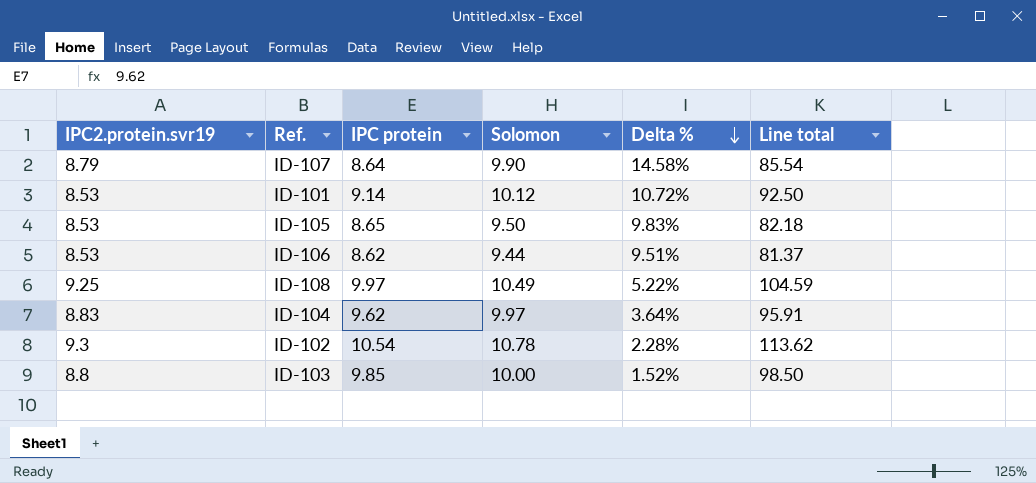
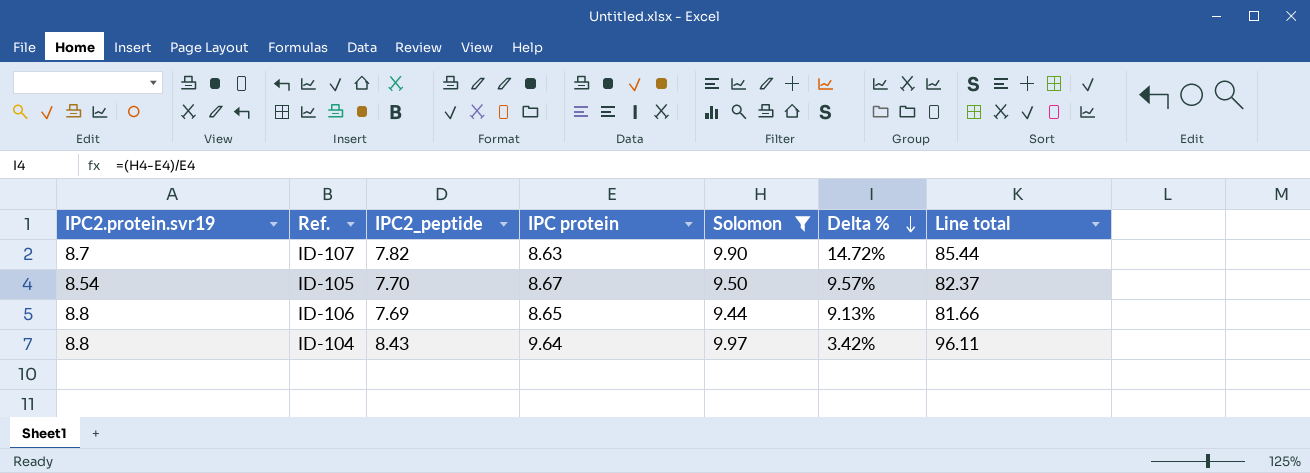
filter: none -> Solomon <= 9.97
column IPC2_peptide | position: none -> 3
ID-107 | IPC2.protein.svr19: 8.79 -> 8.7
ID-107 | IPC protein: 8.64 -> 8.63
ID-107 | Delta %: 14.58% -> 14.72%
ID-107 | Line total: 85.54 -> 85.44
ID-105 | IPC2.protein.svr19: 8.53 -> 8.54
ID-105 | IPC protein: 8.65 -> 8.67
ID-105 | Delta %: 9.83% -> 9.57%
ID-105 | Line total: 82.18 -> 82.37
ID-106 | IPC2.protein.svr19: 8.53 -> 8.8
ID-106 | IPC protein: 8.62 -> 8.65
ID-106 | Delta %: 9.51% -> 9.13%
ID-106 | Line total: 81.37 -> 81.66
ID-104 | IPC2.protein.svr19: 8.83 -> 8.8
ID-104 | IPC protein: 9.62 -> 9.64
ID-104 | Delta %: 3.64% -> 3.42%
ID-104 | Line total: 95.91 -> 96.11

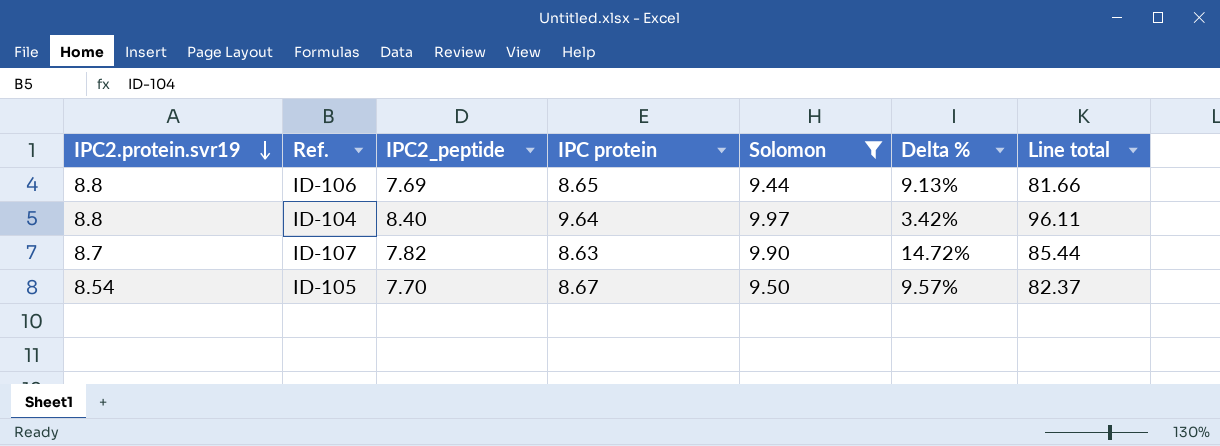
row order: Delta % descending -> IPC2.protein.svr19 descending
ID-104 | IPC2_peptide: 8.43 -> 8.40

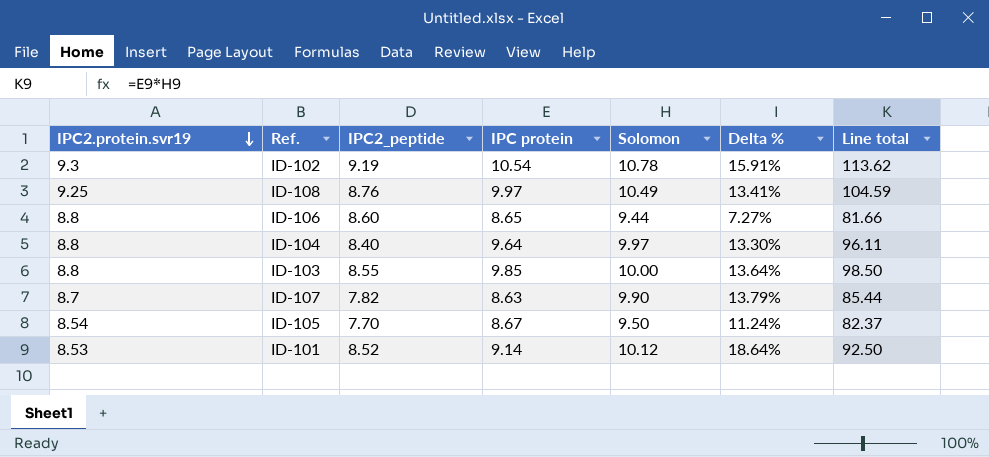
filter: Solomon <= 9.97 -> none
column Delta % | formula: ([Solomon] - [IPC protein]) / [IPC protein] -> ([Solomon] - [IPC2.protein.svr19]) / [IPC2.protein.svr19]
ID-106 | IPC2_peptide: 7.69 -> 8.60

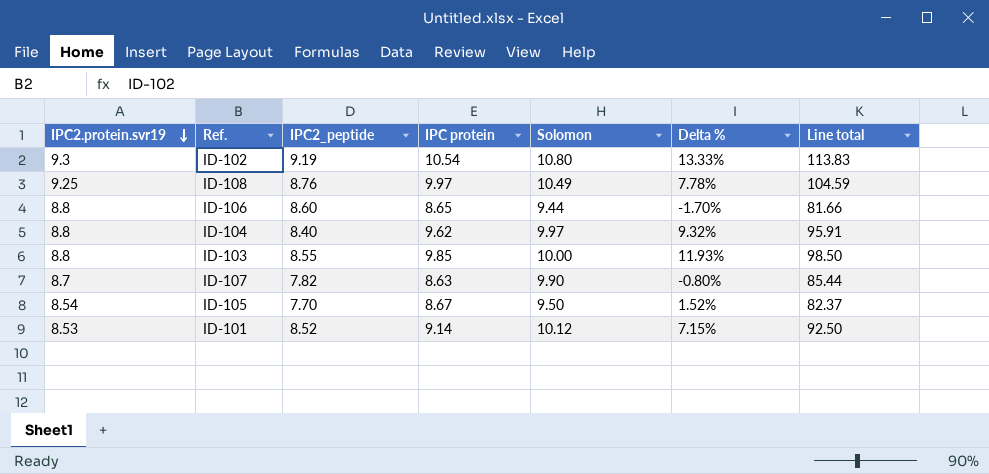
column Delta % | formula: ([Solomon] - [IPC2.protein.svr19]) / [IPC2.protein.svr19] -> ([IPC protein] - [IPC2.protein.svr19]) / [IPC2.protein.svr19]
ID-102 | Solomon: 10.78 -> 10.80
ID-102 | Line total: 113.62 -> 113.83
ID-104 | IPC protein: 9.64 -> 9.62
ID-104 | Line total: 96.11 -> 95.91

